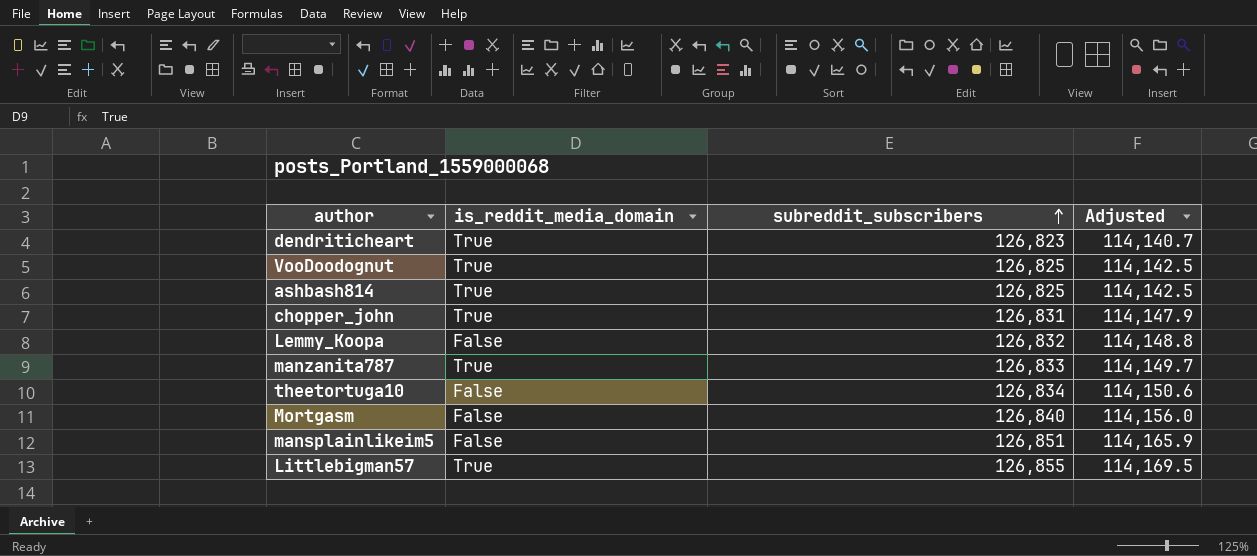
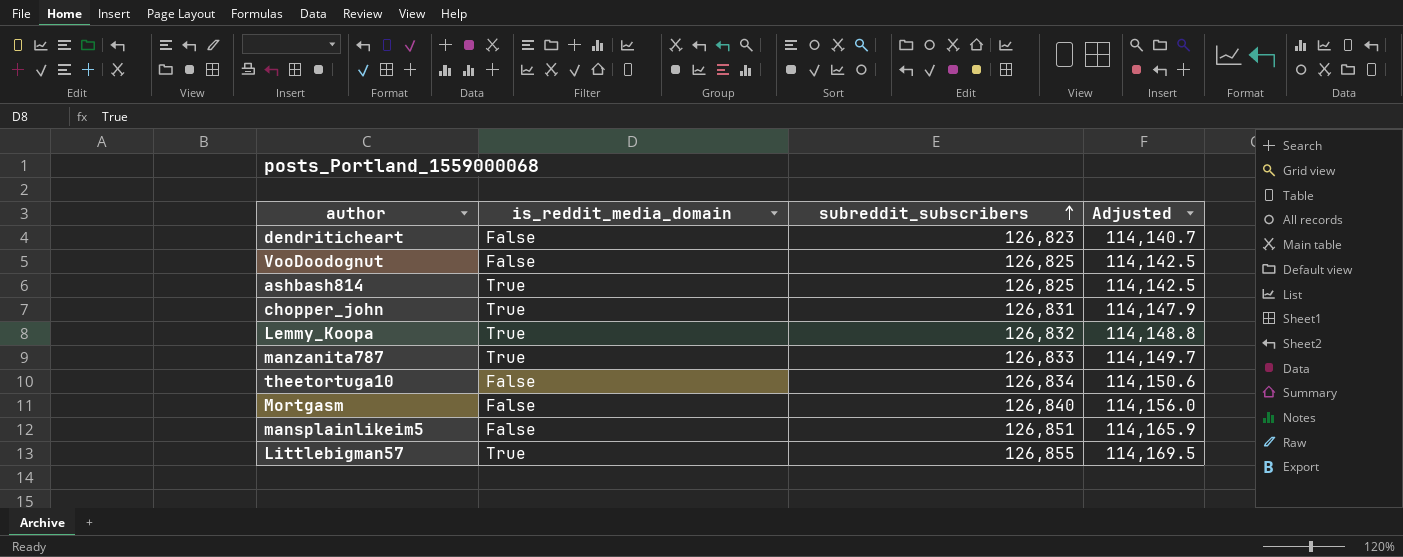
dendriticheart | is_reddit_media_domain: True -> False
VooDoodognut | is_reddit_media_domain: True -> False
Lemmy_Koopa | is_reddit_media_domain: False -> True

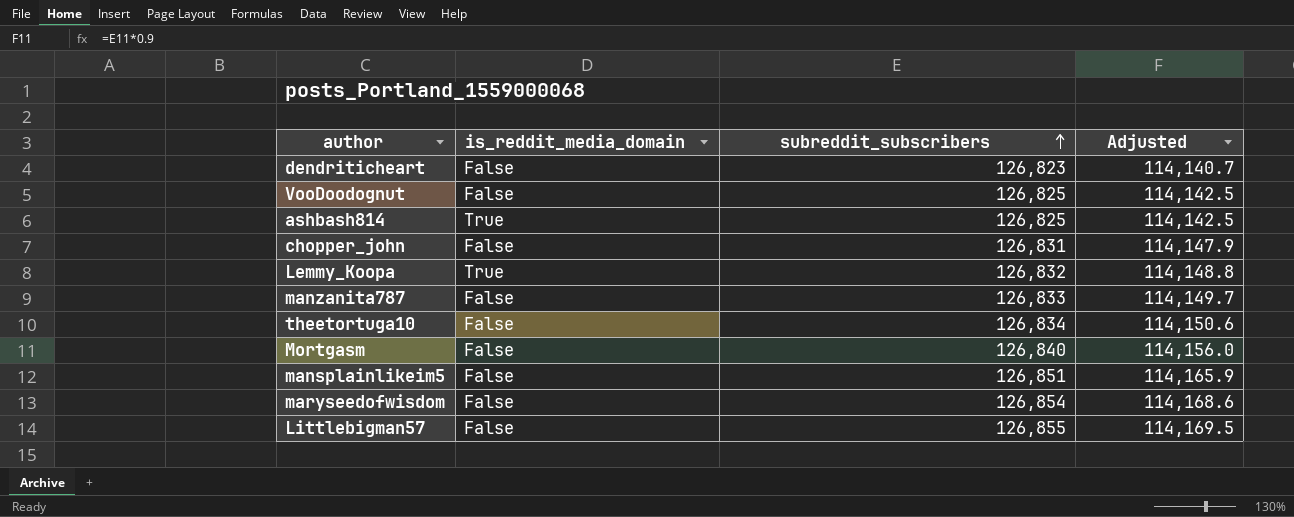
chopper_john | is_reddit_media_domain: True -> False
manzanita787 | is_reddit_media_domain: True -> False
row maryseedofwisdom: none -> False | 126,854 | 114,168.6
Littlebigman57 | is_reddit_media_domain: True -> False

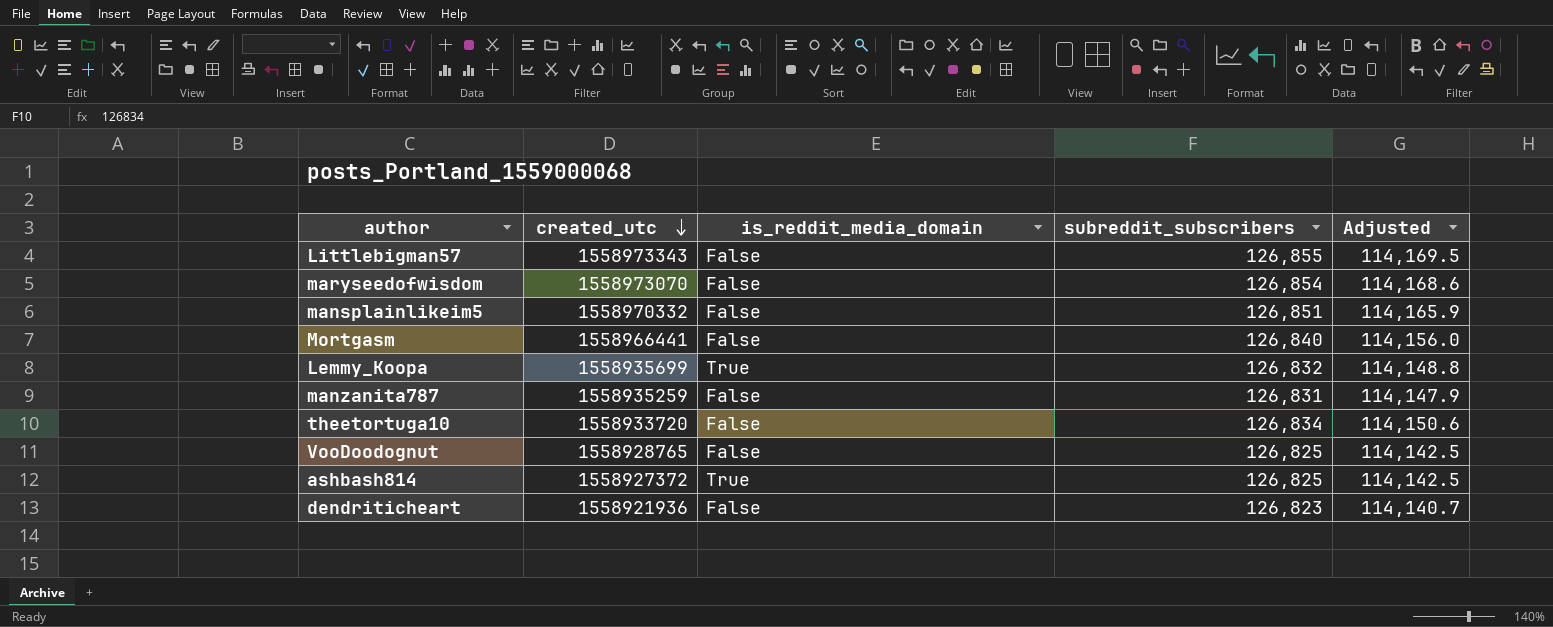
row order: subreddit_subscribers ascending -> created_utc descending
column created_utc | position: none -> 2
row chopper_john: False | 126,831 | 114,147.9 -> none
manzanita787 | subreddit_subscribers: 126,833 -> 126,831
manzanita787 | Adjusted: 114,149.7 -> 114,147.9

